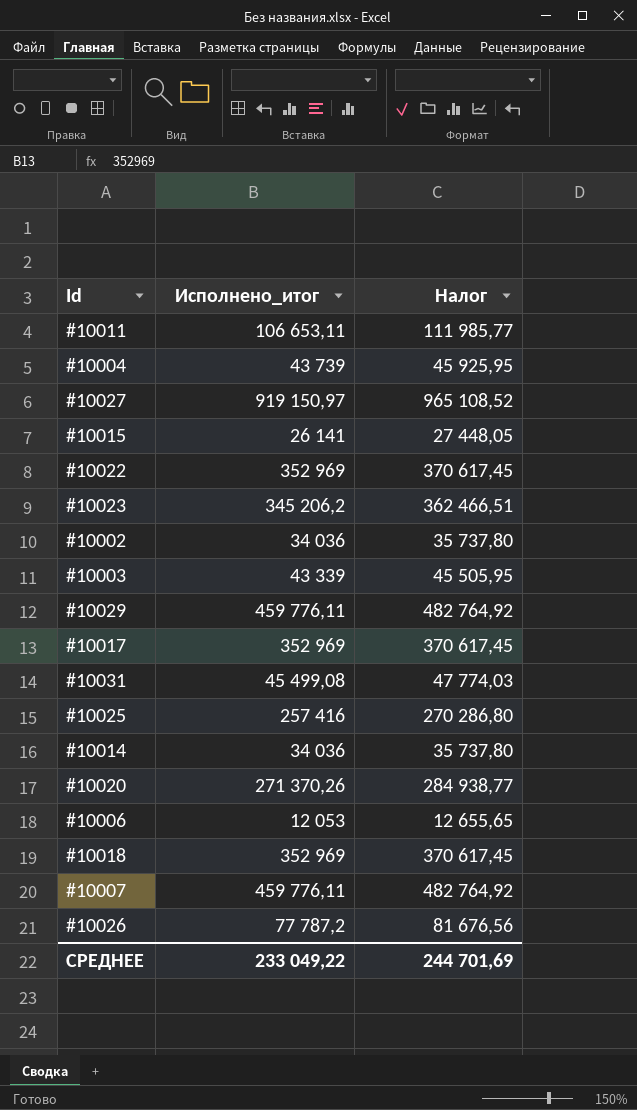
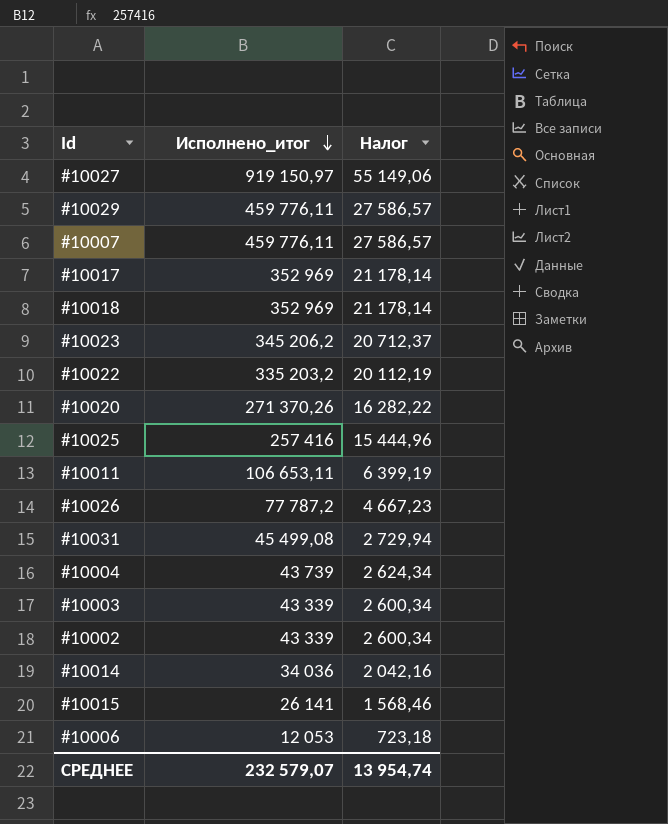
row order: none -> Исполнено_итог descending
column Налог | formula: [Исполнено_итог] * 1,05 -> [Исполнено_итог] * 0,06
#10022 | Исполнено_итог: 352 969 -> 335 203,2
#10002 | Исполнено_итог: 34 036 -> 43 339
СРЕДНЕЕ | Исполнено_итог: 233 049,22 -> 232 579,07
СРЕДНЕЕ | Налог: 244 701,69 -> 13 954,74

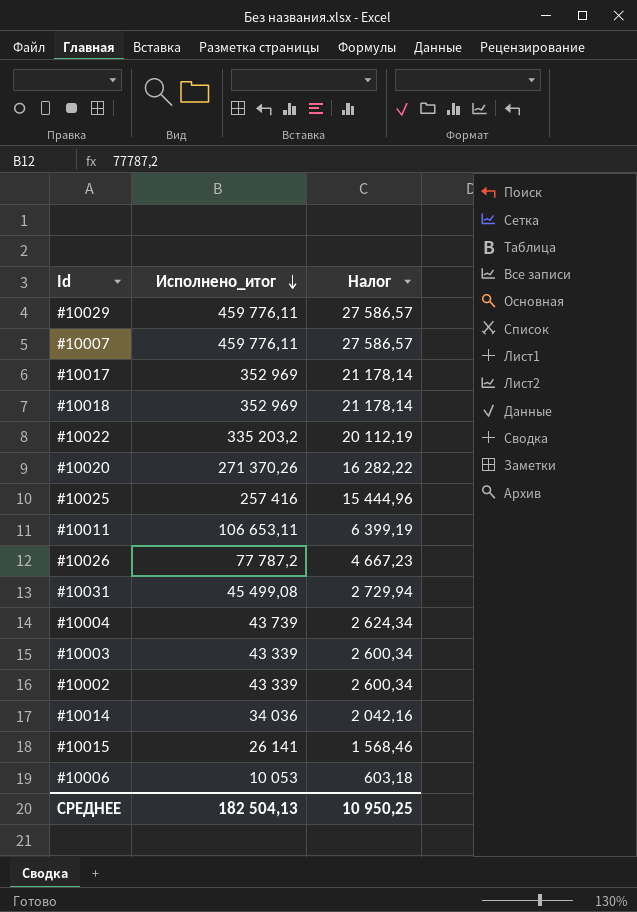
row #10027: 919 150,97 | 55 149,06 -> none
row #10023: 345 206,2 | 20 712,37 -> none
#10006 | Исполнено_итог: 12 053 -> 10 053
#10006 | Налог: 723,18 -> 603,18
СРЕДНЕЕ | Исполнено_итог: 232 579,07 -> 182 504,13
СРЕДНЕЕ | Налог: 13 954,74 -> 10 950,25

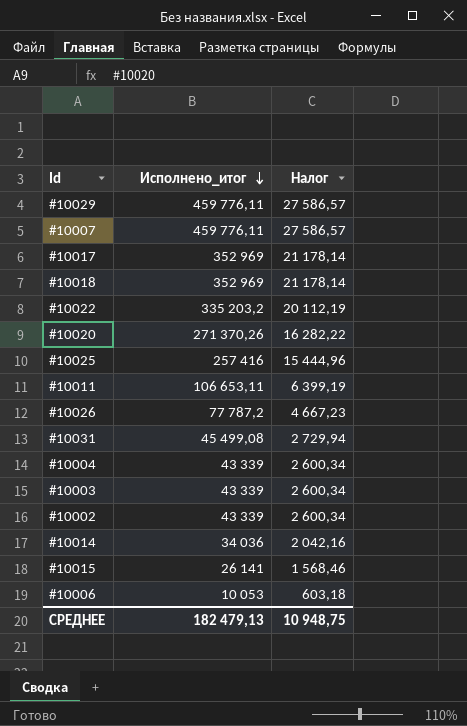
#10004 | Исполнено_итог: 43 739 -> 43 339
#10004 | Налог: 2 624,34 -> 2 600,34
СРЕДНЕЕ | Исполнено_итог: 182 504,13 -> 182 479,13
СРЕДНЕЕ | Налог: 10 950,25 -> 10 948,75

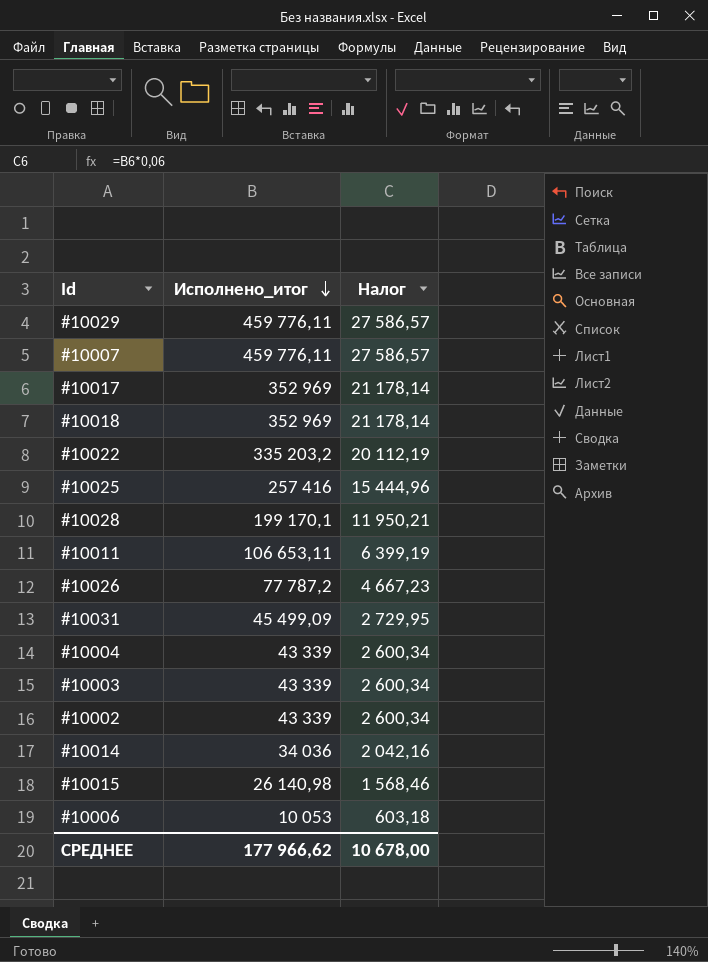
row #10020: 271 370,26 | 16 282,22 -> none
row #10028: none -> 199 170,1 | 11 950,21
#10031 | Исполнено_итог: 45 499,08 -> 45 499,09
#10031 | Налог: 2 729,94 -> 2 729,95
#10015 | Исполнено_итог: 26 141 -> 26 140,98
СРЕДНЕЕ | Исполнено_итог: 182 479,13 -> 177 966,62
СРЕДНЕЕ | Налог: 10 948,75 -> 10 678,00

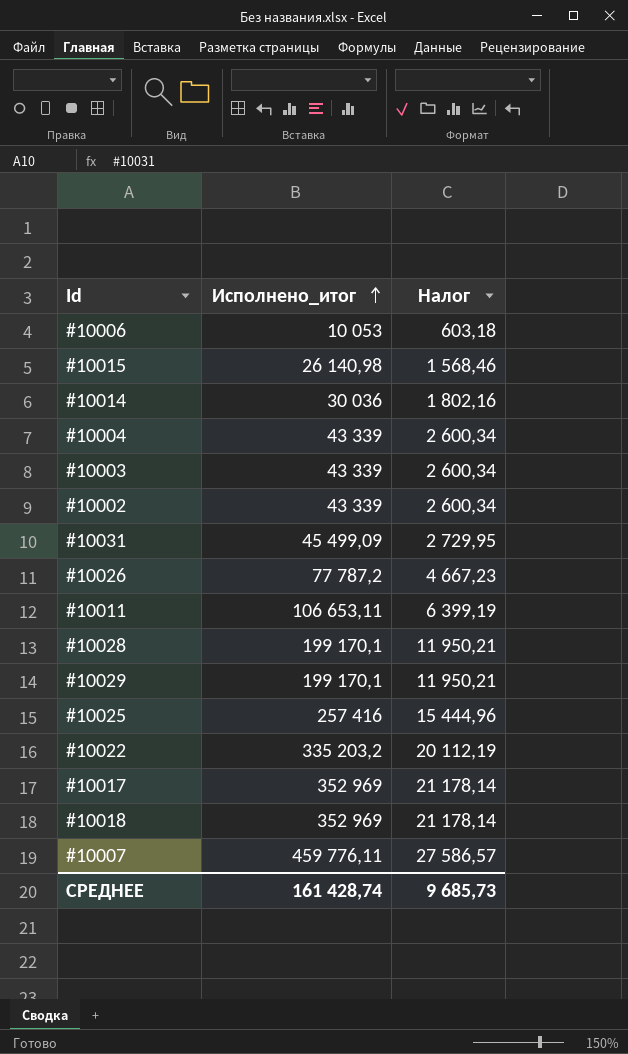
row order: Исполнено_итог descending -> Исполнено_итог ascending
#10014 | Исполнено_итог: 34 036 -> 30 036
#10014 | Налог: 2 042,16 -> 1 802,16
#10029 | Исполнено_итог: 459 776,11 -> 199 170,1
#10029 | Налог: 27 586,57 -> 11 950,21
СРЕДНЕЕ | Исполнено_итог: 177 966,62 -> 161 428,74
СРЕДНЕЕ | Налог: 10 678,00 -> 9 685,73

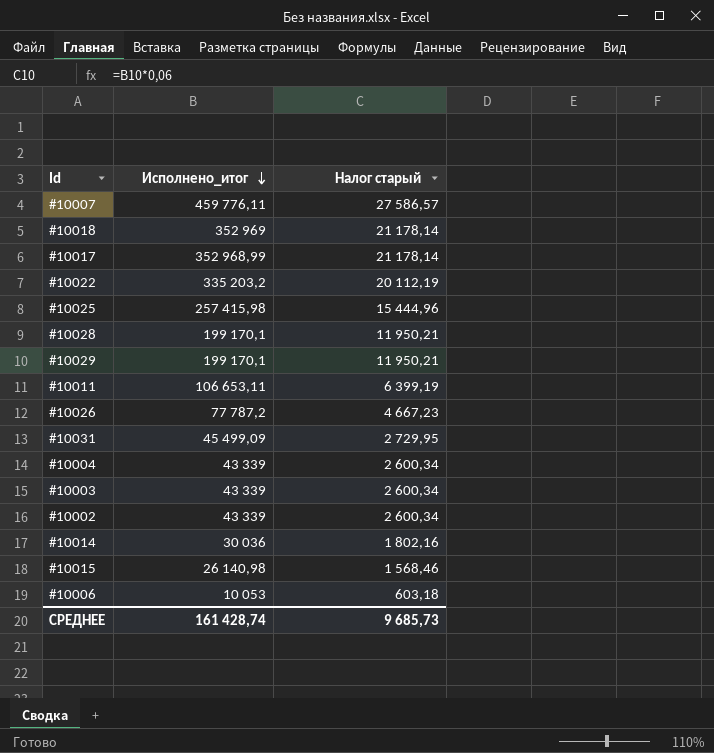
row order: Исполнено_итог ascending -> Исполнено_итог descending
column name: Налог -> Налог старый
#10017 | Исполнено_итог: 352 969 -> 352 968,99
#10025 | Исполнено_итог: 257 416 -> 257 415,98

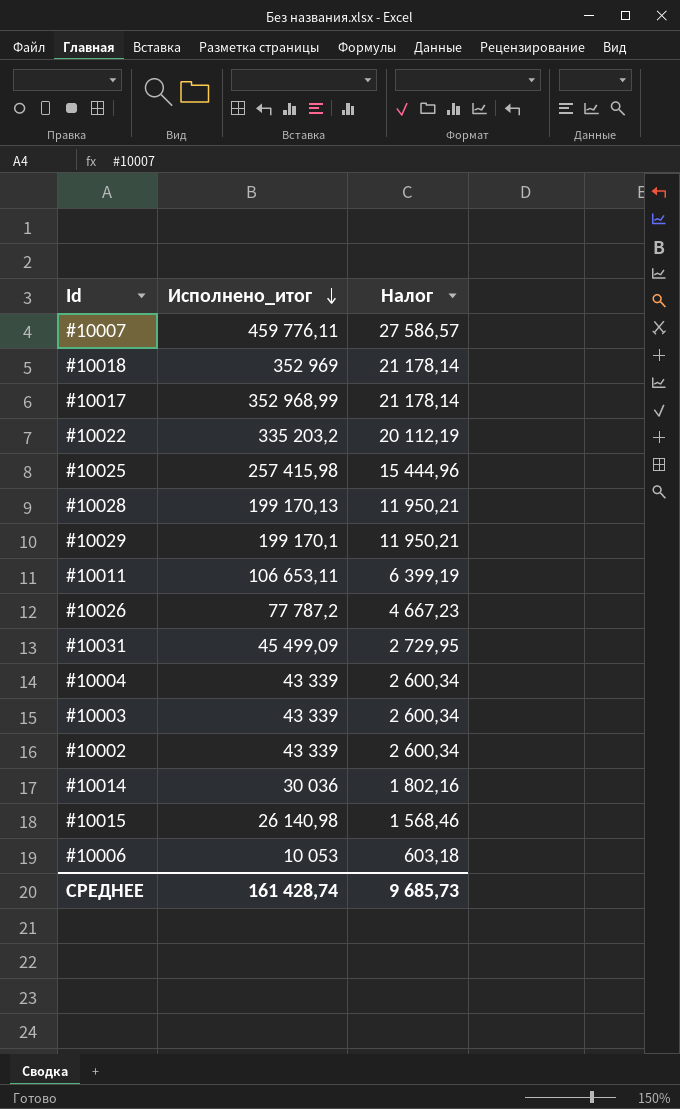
column name: Налог старый -> Налог
#10028 | Исполнено_итог: 199 170,1 -> 199 170,13

